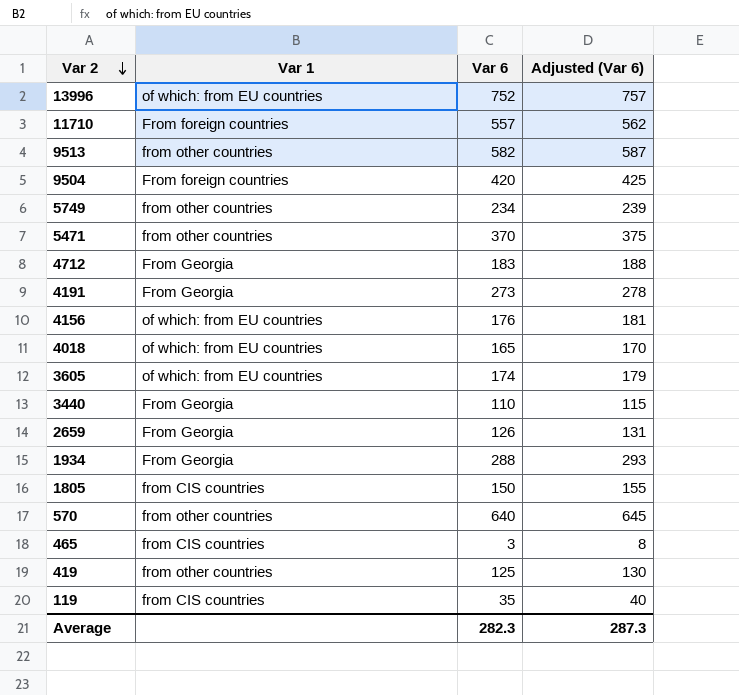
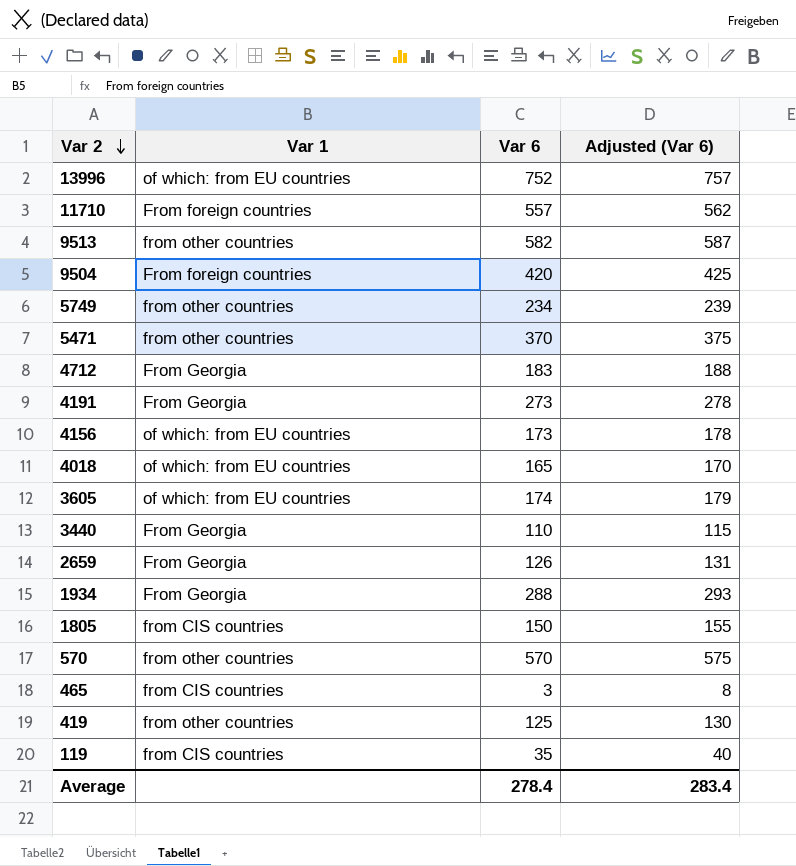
4156 | Var 6: 176 -> 173
4156 | Adjusted (Var 6): 181 -> 178
570 | Var 6: 640 -> 570
570 | Adjusted (Var 6): 645 -> 575
Average | Var 6: 282.3 -> 278.4
Average | Adjusted (Var 6): 287.3 -> 283.4

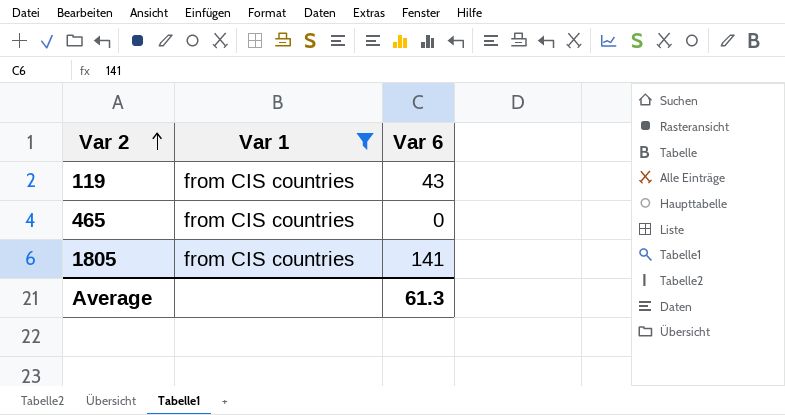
filter: none -> Var 1 = from CIS countries
row order: Var 2 descending -> Var 2 ascending
column Adjusted (Var 6) | formula: [Var 6] + 5 -> none
119 | Var 6: 35 -> 43
465 | Var 6: 3 -> 0
1805 | Var 6: 150 -> 141
Average | Var 6: 278.4 -> 61.3

